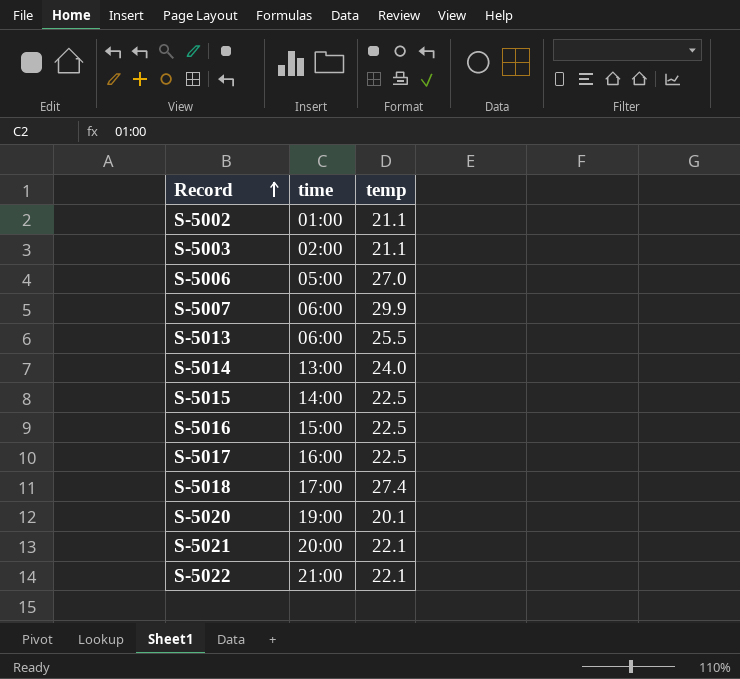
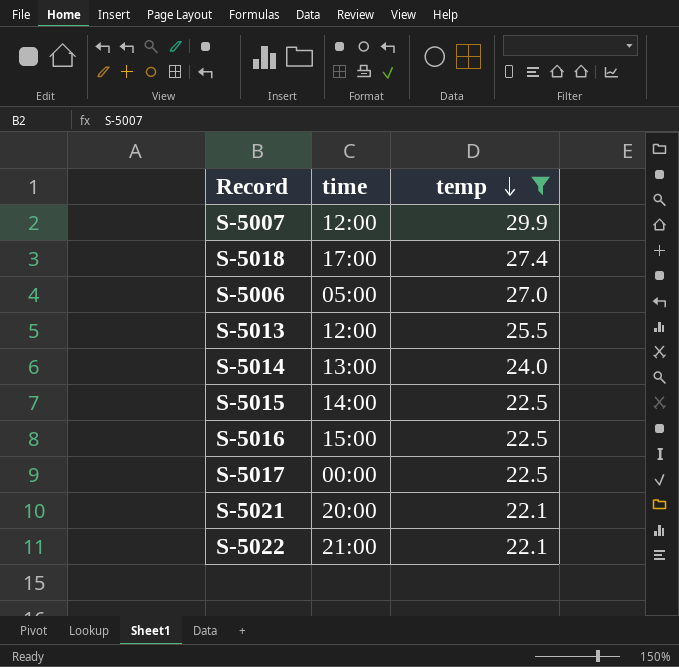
filter: none -> temp >= 22.1
row order: Record ascending -> temp descending
S-5007 | time: 06:00 -> 12:00
S-5013 | time: 06:00 -> 12:00
S-5017 | time: 16:00 -> 00:00

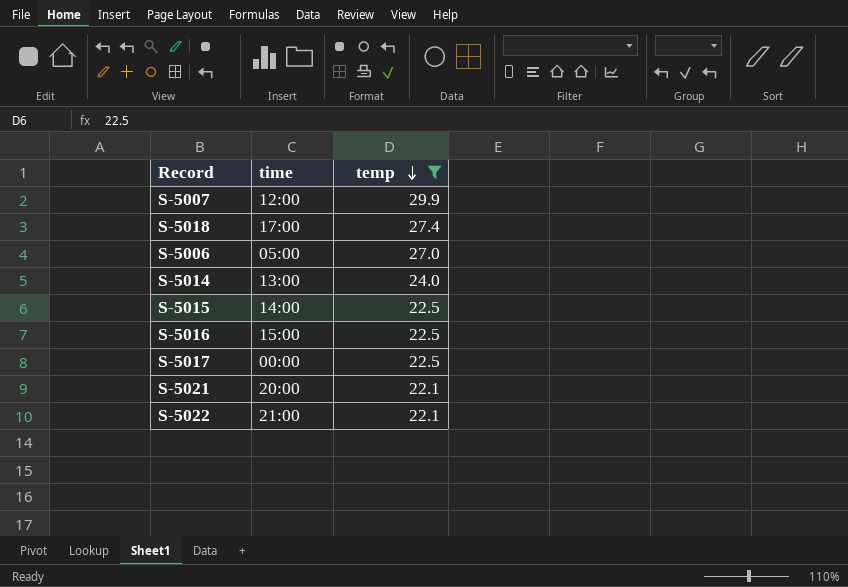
row S-5013: 12:00 | 25.5 -> none

